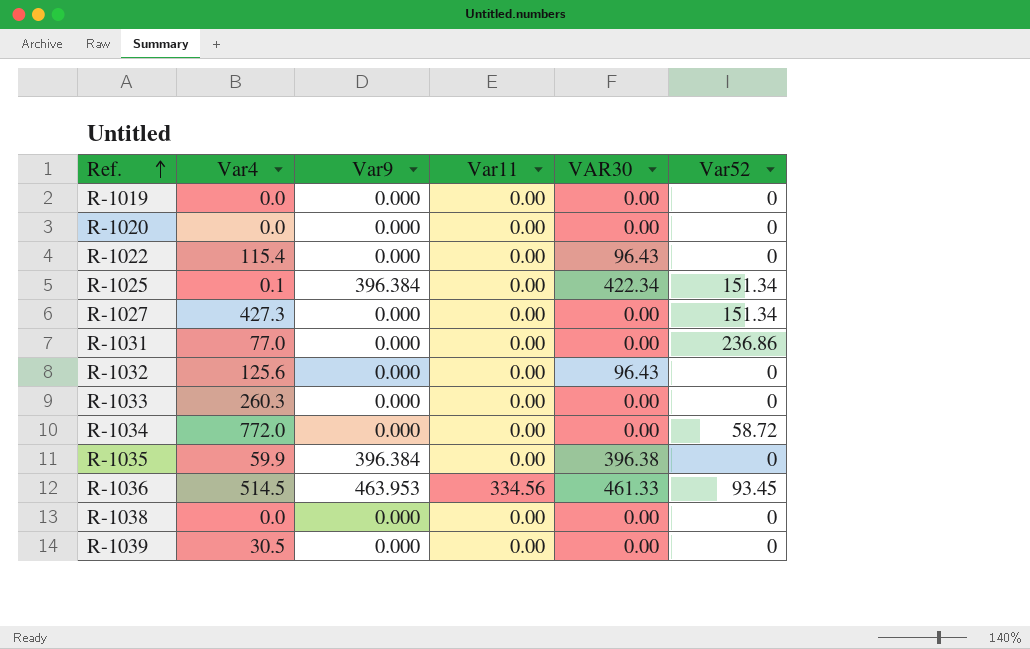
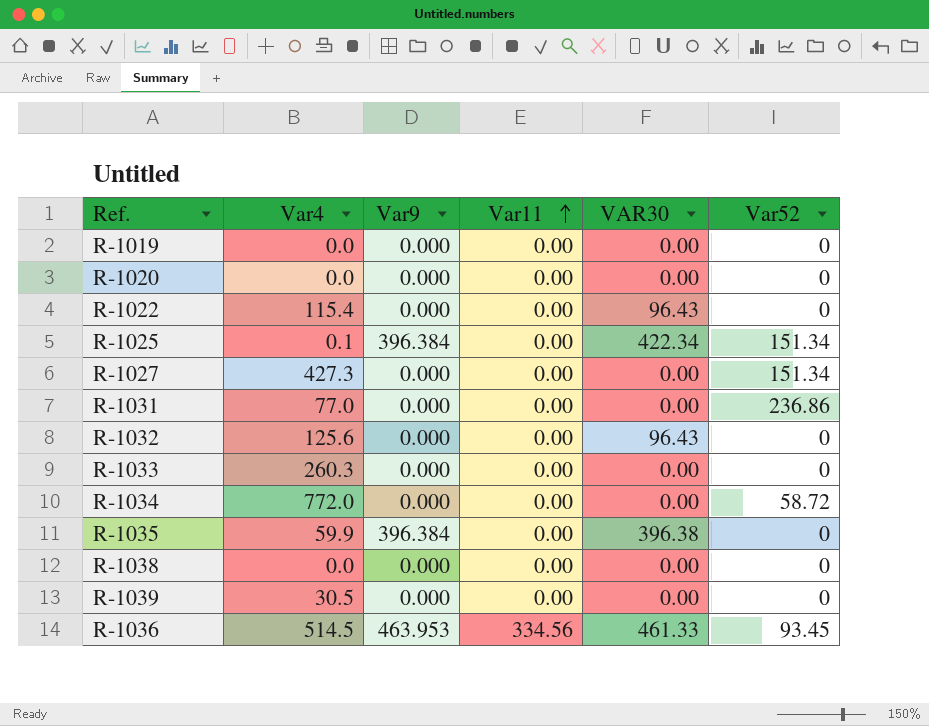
row order: Ref. ascending -> Var11 ascending

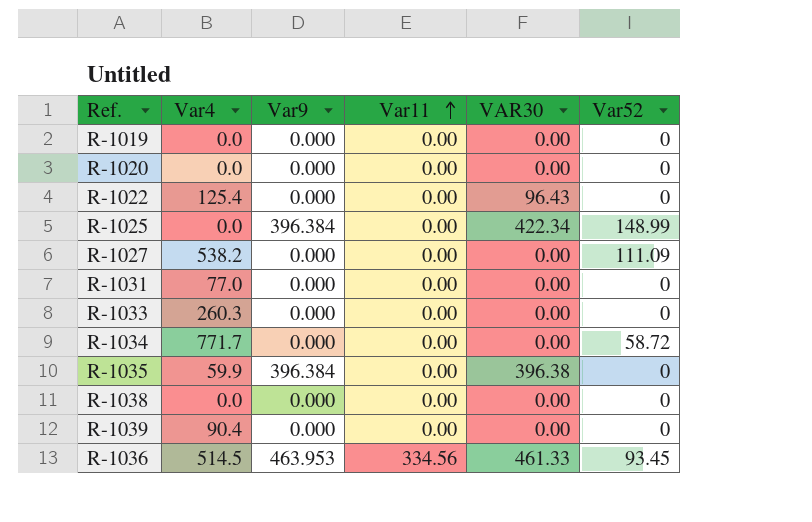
row R-1032: 125.6 | 0.000 | 0.00 | 96.43 | 0 -> none
R-1022 | Var4: 115.4 -> 125.4
R-1025 | Var4: 0.1 -> 0.0
R-1025 | Var52: 151.34 -> 148.99
R-1027 | Var4: 427.3 -> 538.2
R-1027 | Var52: 151.34 -> 111.09
R-1031 | Var52: 236.86 -> 0
R-1034 | Var4: 772.0 -> 771.7
R-1039 | Var4: 30.5 -> 90.4

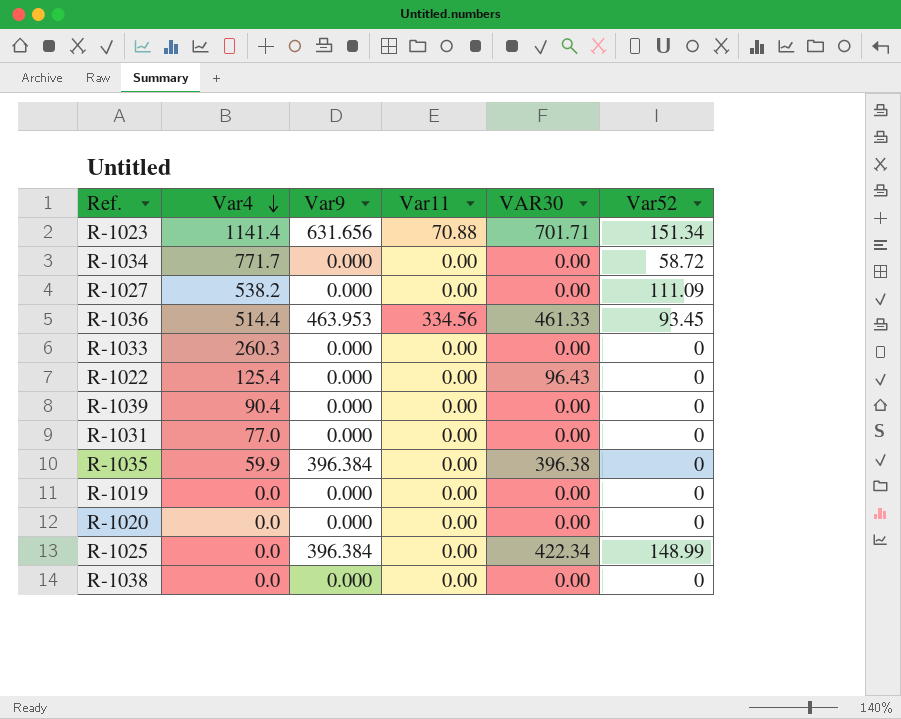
row order: Var11 ascending -> Var4 descending
row R-1023: none -> 1141.4 | 631.656 | 70.88 | 701.71 | 151.34
R-1036 | Var4: 514.5 -> 514.4

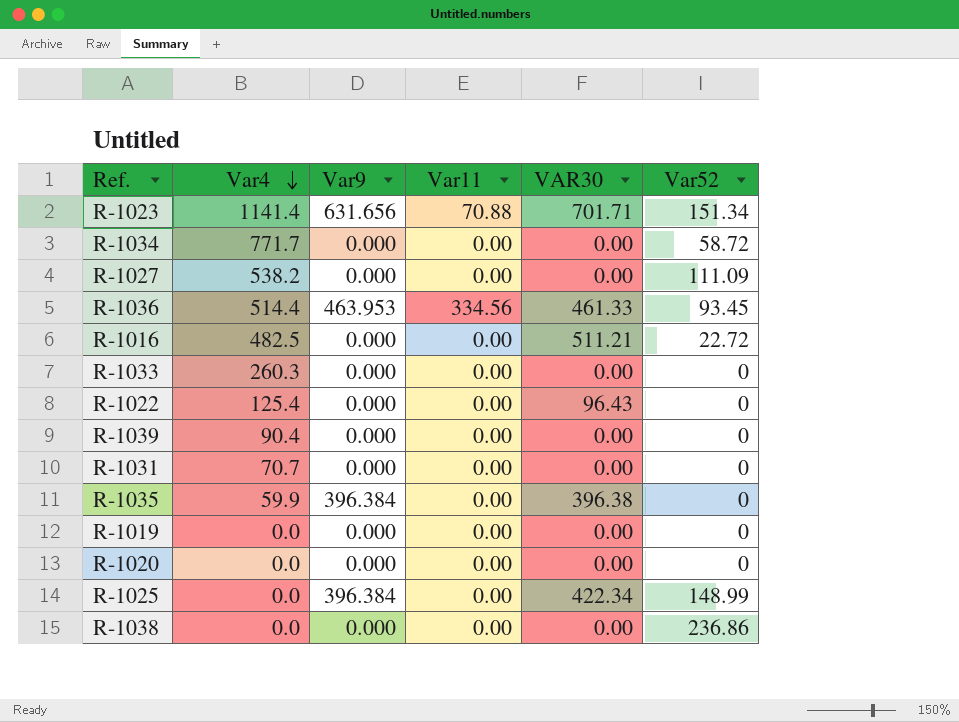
row R-1016: none -> 482.5 | 0.000 | 0.00 | 511.21 | 22.72
R-1031 | Var4: 77.0 -> 70.7
R-1038 | Var52: 0 -> 236.86

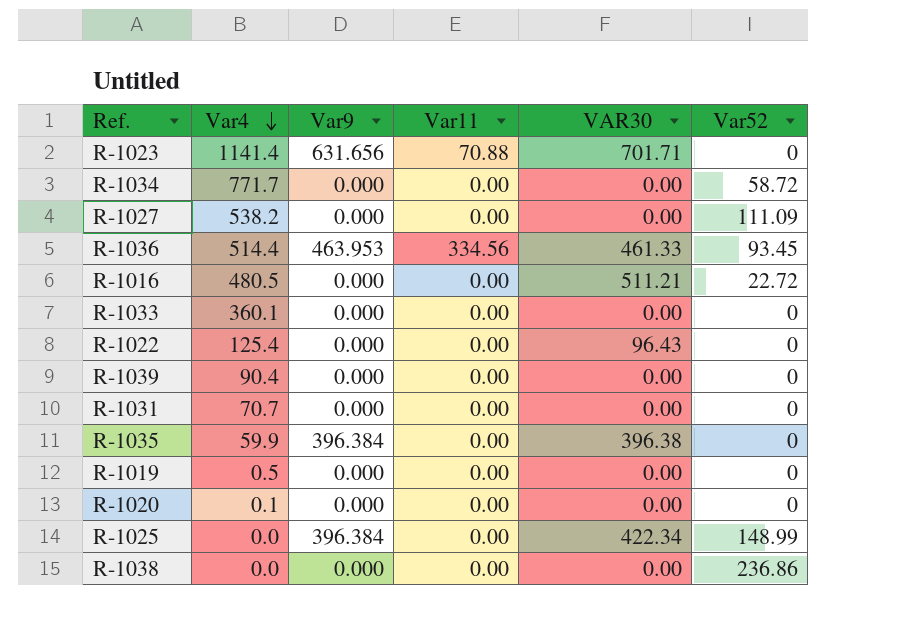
R-1023 | Var52: 151.34 -> 0
R-1016 | Var4: 482.5 -> 480.5
R-1033 | Var4: 260.3 -> 360.1
R-1019 | Var4: 0.0 -> 0.5
R-1020 | Var4: 0.0 -> 0.1

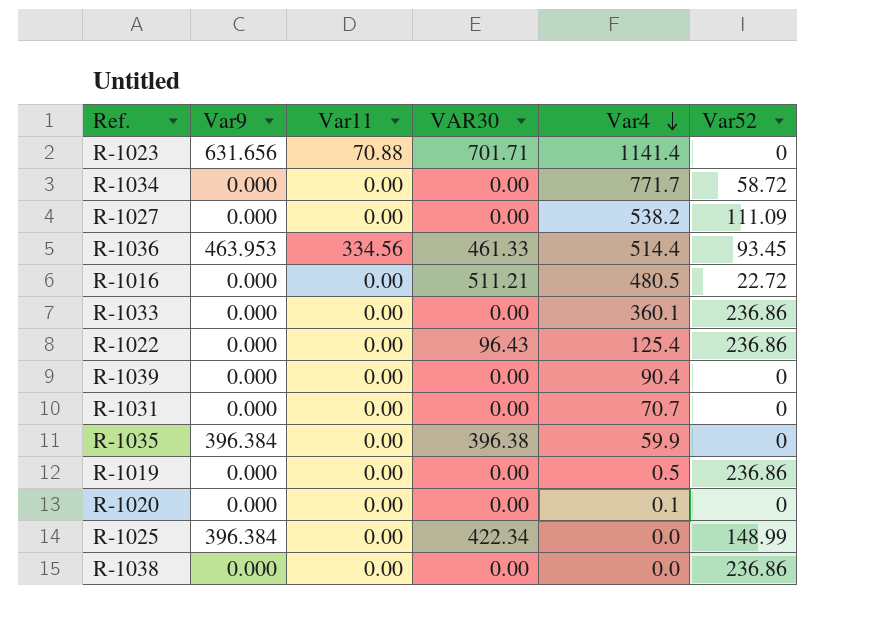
column Var4 | position: 2 -> 5
R-1033 | Var52: 0 -> 236.86
R-1022 | Var52: 0 -> 236.86
R-1019 | Var52: 0 -> 236.86

